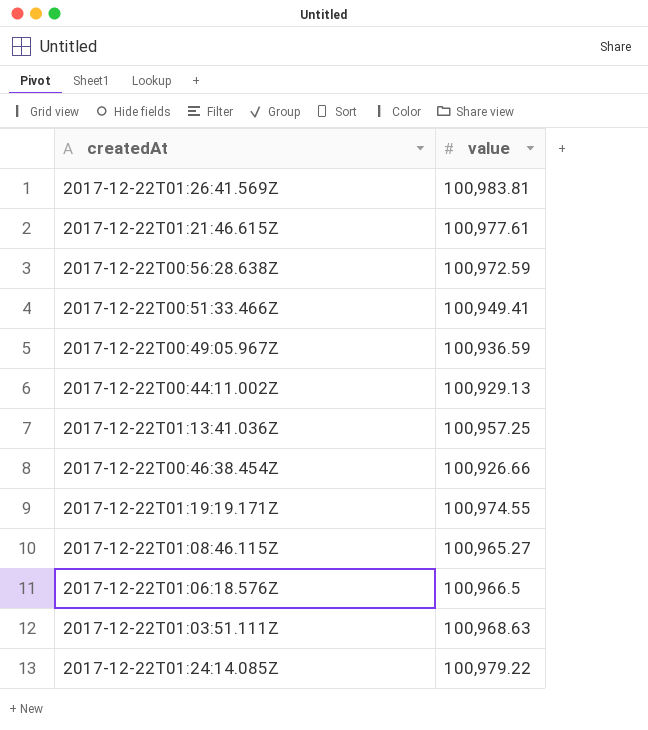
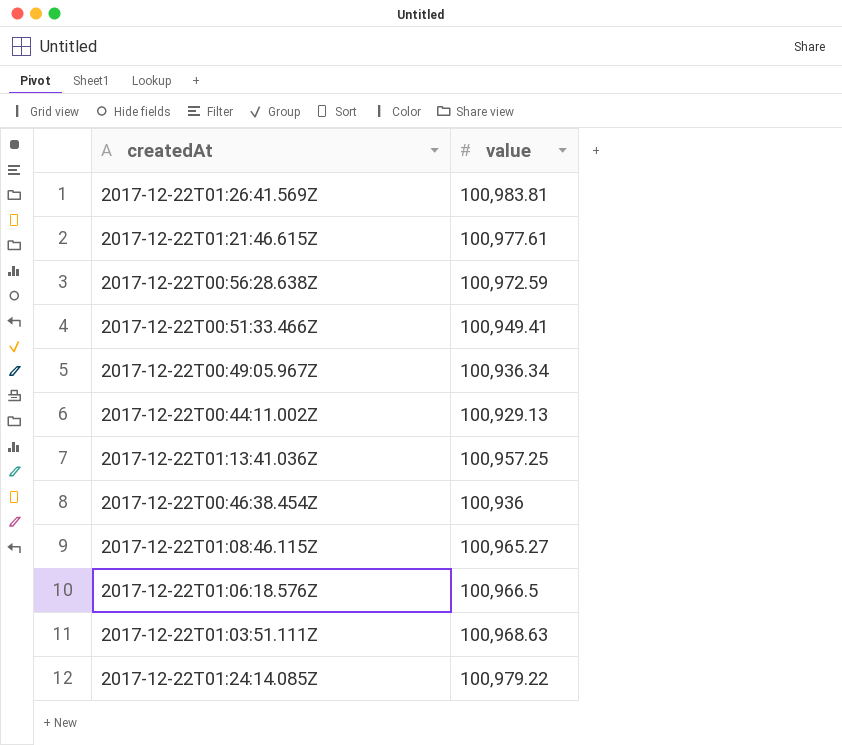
row 2017-12-22T01:19:19.171Z: 100,974.55 -> none
2017-12-22T00:49:05.967Z | value: 100,936.59 -> 100,936.34
2017-12-22T00:46:38.454Z | value: 100,926.66 -> 100,936

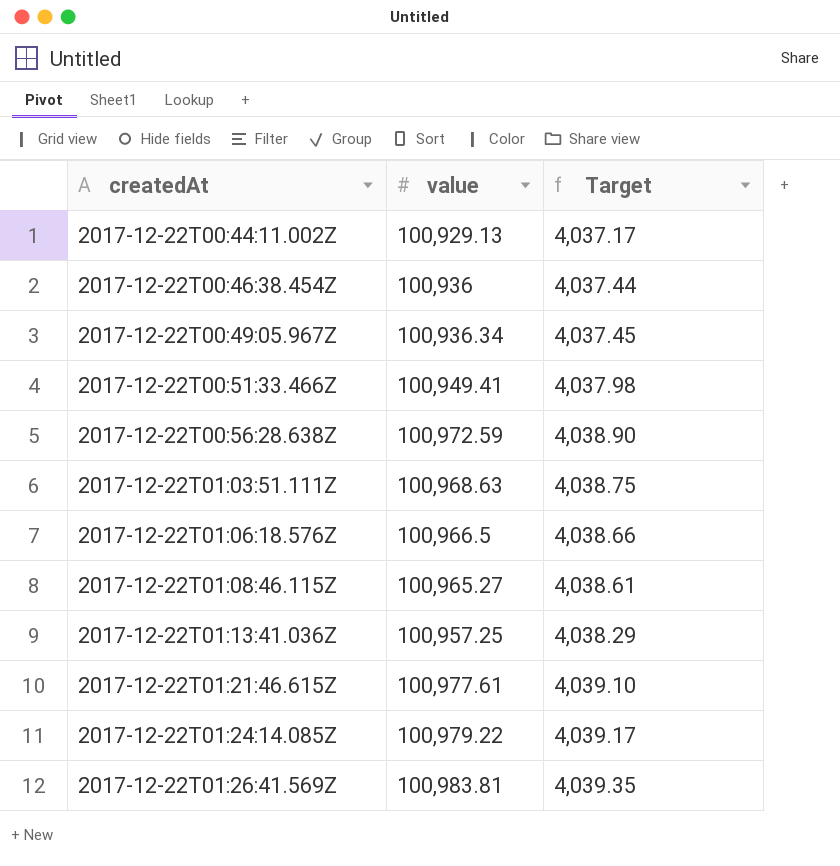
row order: none -> createdAt ascending
column Target | formula: none -> [value] * 0.04

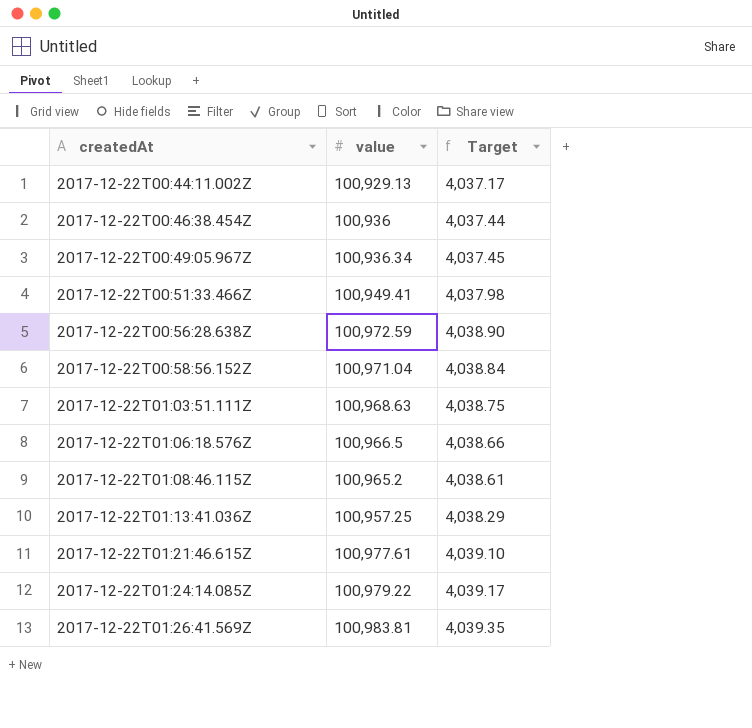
row 2017-12-22T00:58:56.152Z: none -> 100,971.04 | 4,038.84
2017-12-22T01:08:46.115Z | value: 100,965.27 -> 100,965.2

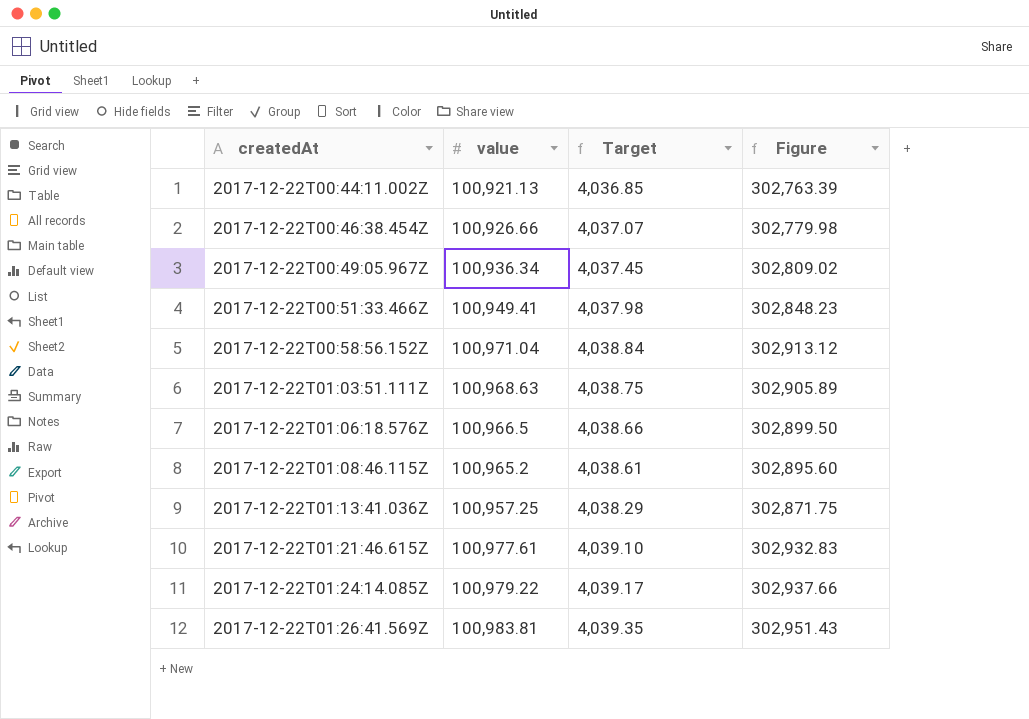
column Figure | formula: none -> [value] * 3
row 2017-12-22T00:56:28.638Z: 100,972.59 | 4,038.90 -> none
2017-12-22T00:44:11.002Z | value: 100,929.13 -> 100,921.13
2017-12-22T00:44:11.002Z | Target: 4,037.17 -> 4,036.85
2017-12-22T00:46:38.454Z | value: 100,936 -> 100,926.66
2017-12-22T00:46:38.454Z | Target: 4,037.44 -> 4,037.07

